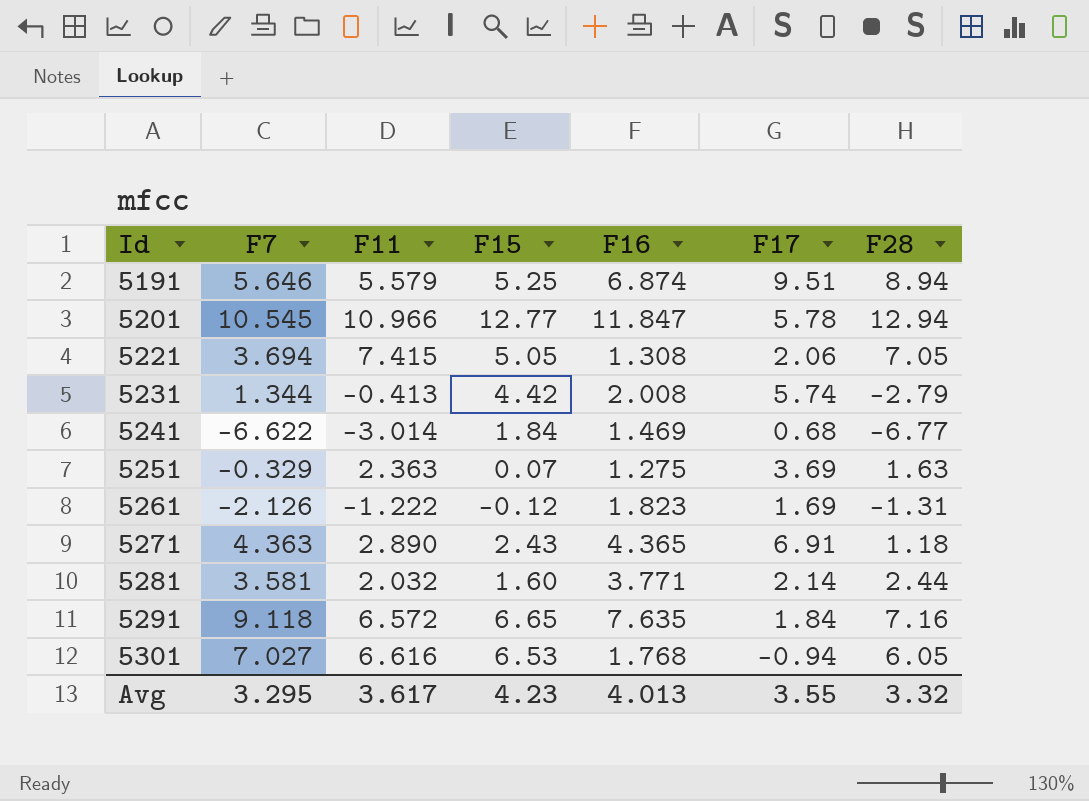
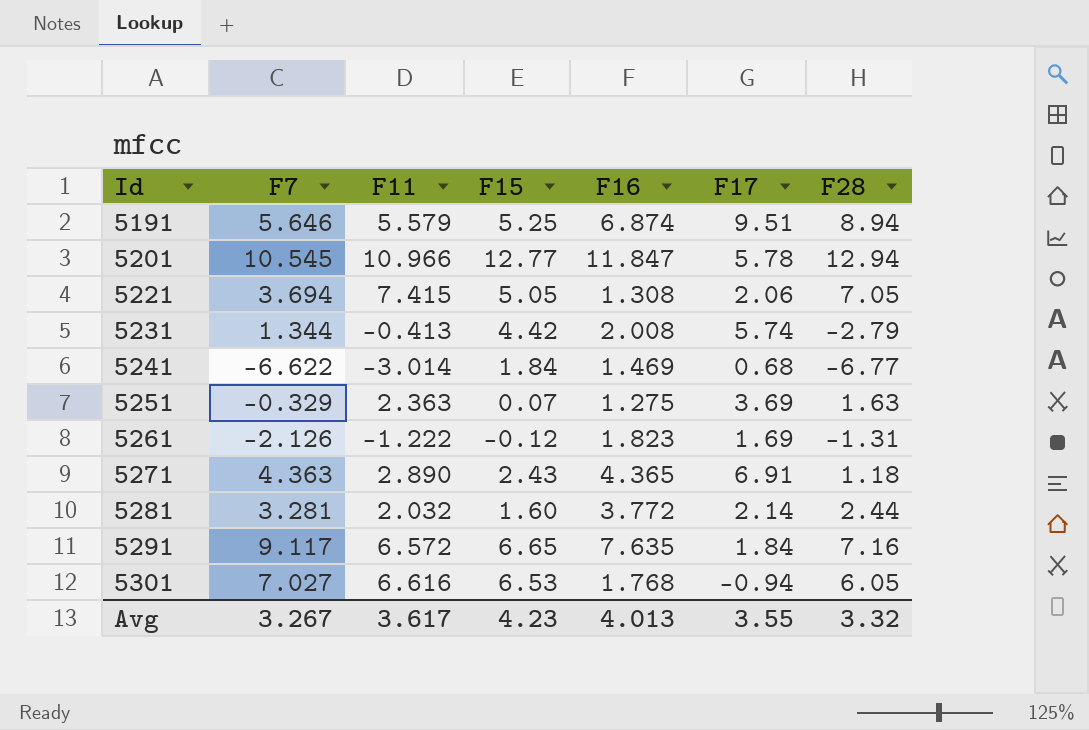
5281 | F7: 3.581 -> 3.281
5281 | F16: 3.771 -> 3.772
5291 | F7: 9.118 -> 9.117
Avg | F7: 3.295 -> 3.267

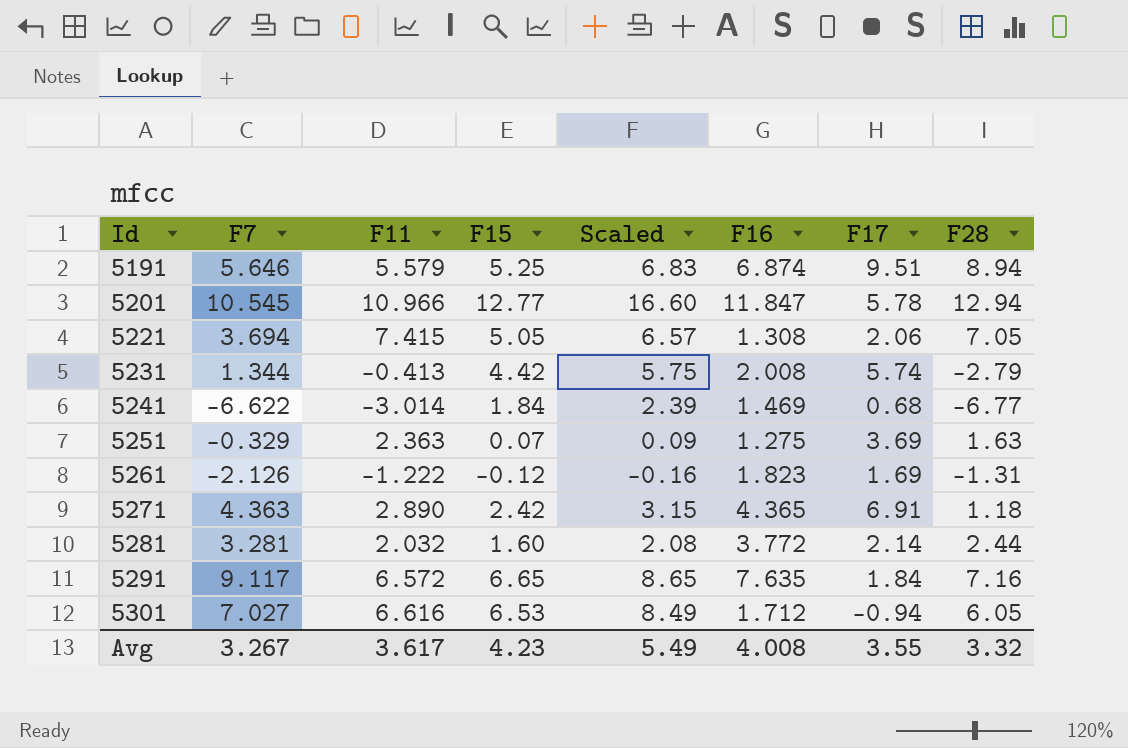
column Scaled | formula: none -> [F15] * 1.3
5271 | F15: 2.43 -> 2.42
5301 | F16: 1.768 -> 1.712
Avg | F16: 4.013 -> 4.008

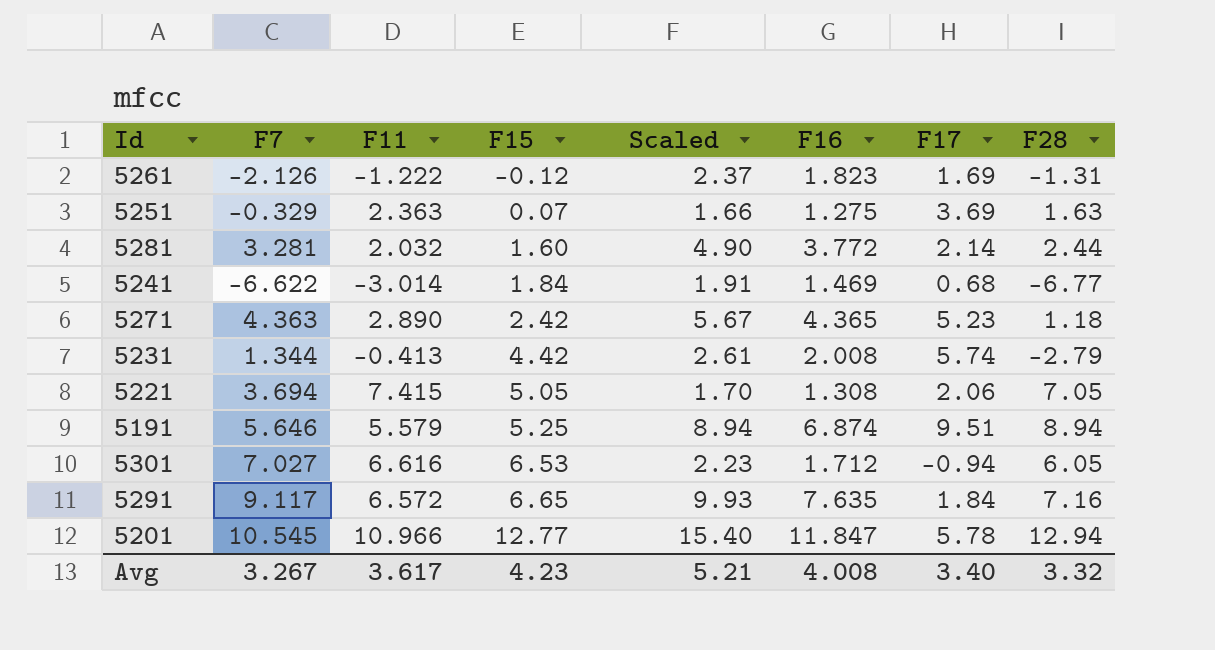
row order: Id ascending -> F15 ascending
column Scaled | formula: [F15] * 1.3 -> [F16] * 1.3
5271 | F17: 6.91 -> 5.23
Avg | Scaled: 5.49 -> 5.21
Avg | F17: 3.55 -> 3.40

